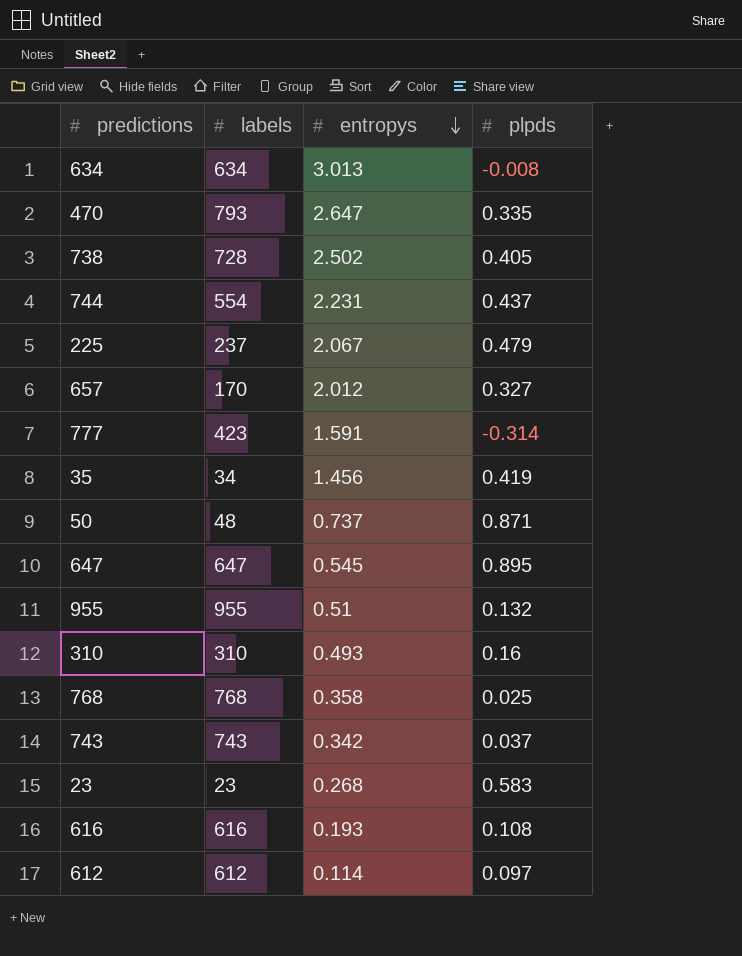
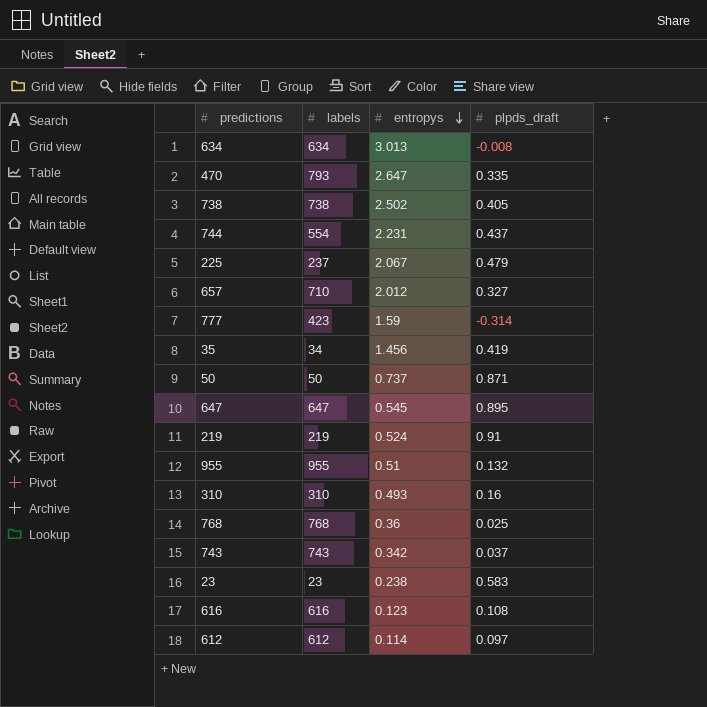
column name: plpds -> plpds_draft
738 | labels: 728 -> 738
657 | labels: 170 -> 710
777 | entropys: 1.591 -> 1.59
50 | labels: 48 -> 50
row 219: none -> 219 | 0.524 | 0.91
768 | entropys: 0.358 -> 0.36
23 | entropys: 0.268 -> 0.238
616 | entropys: 0.193 -> 0.123

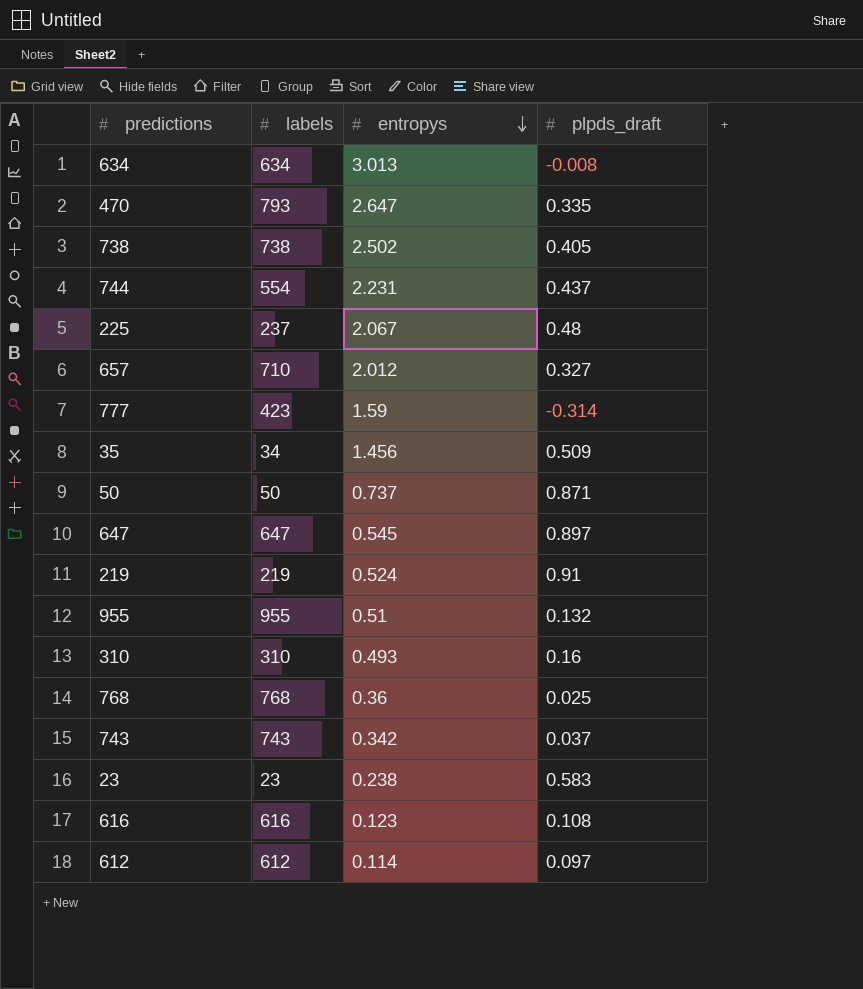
225 | plpds_draft: 0.479 -> 0.48
35 | plpds_draft: 0.419 -> 0.509
647 | plpds_draft: 0.895 -> 0.897

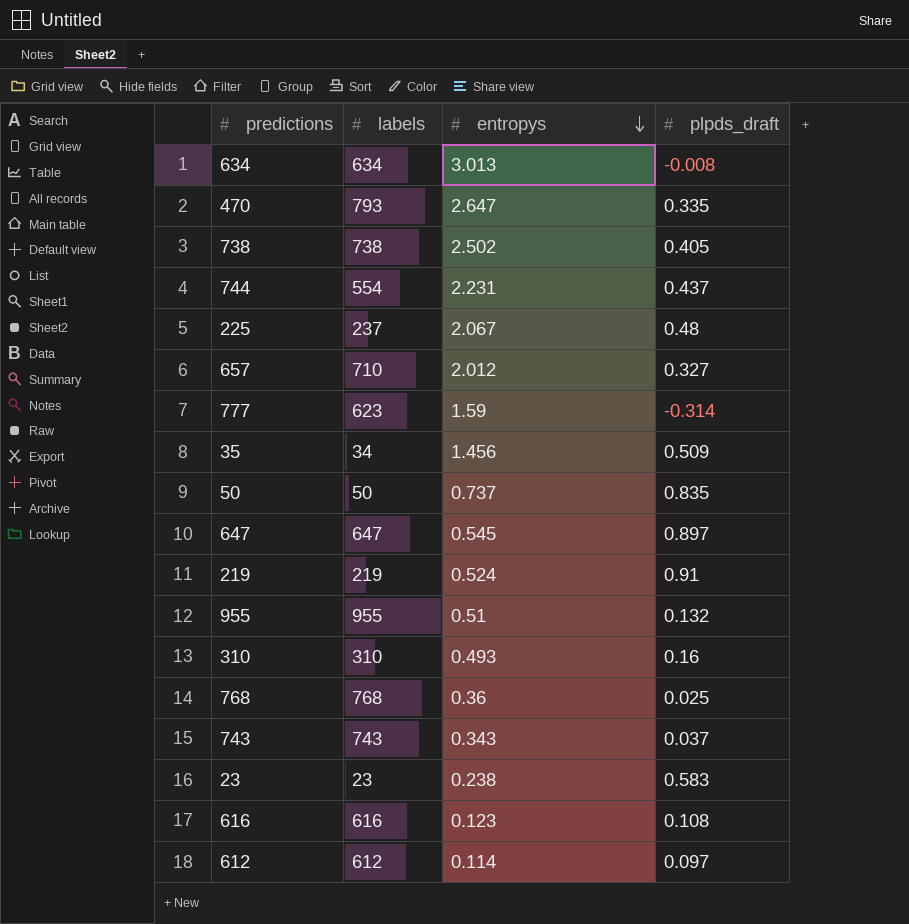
777 | labels: 423 -> 623
50 | plpds_draft: 0.871 -> 0.835
743 | entropys: 0.342 -> 0.343

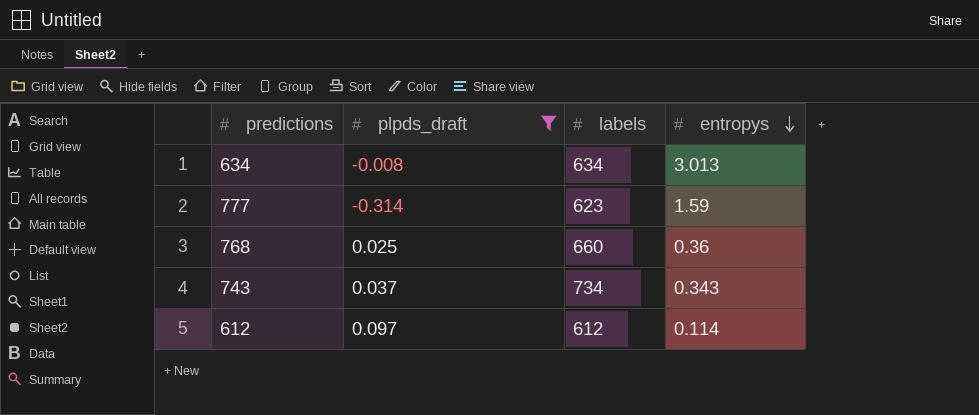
filter: none -> plpds_draft <= 0.097
column plpds_draft | position: 4 -> 2
768 | labels: 768 -> 660
743 | labels: 743 -> 734

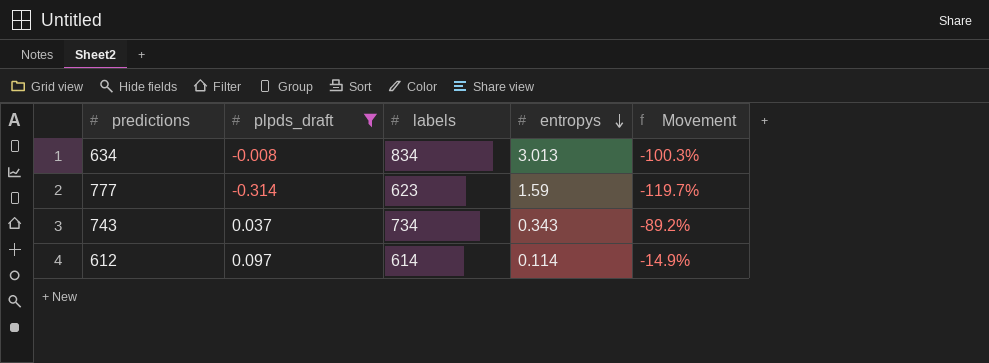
column Movement | formula: none -> ([plpds_draft] - [entropys]) / [entropys]
row 768: 0.025 | 660 | 0.36 -> none
634 | labels: 634 -> 834
612 | labels: 612 -> 614

